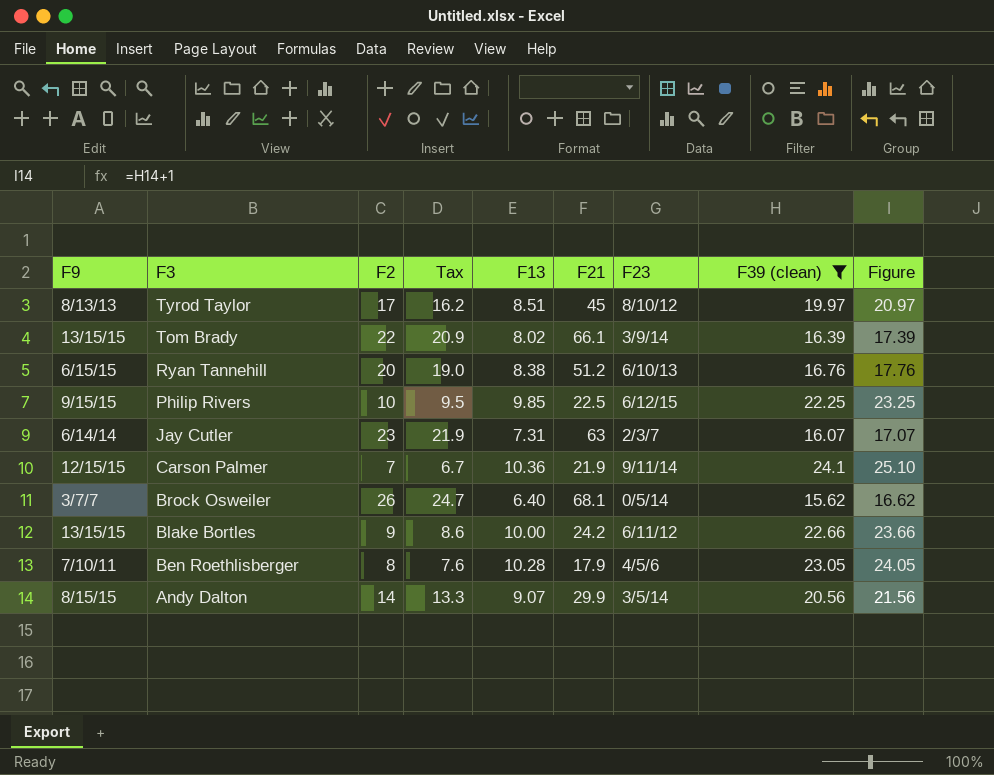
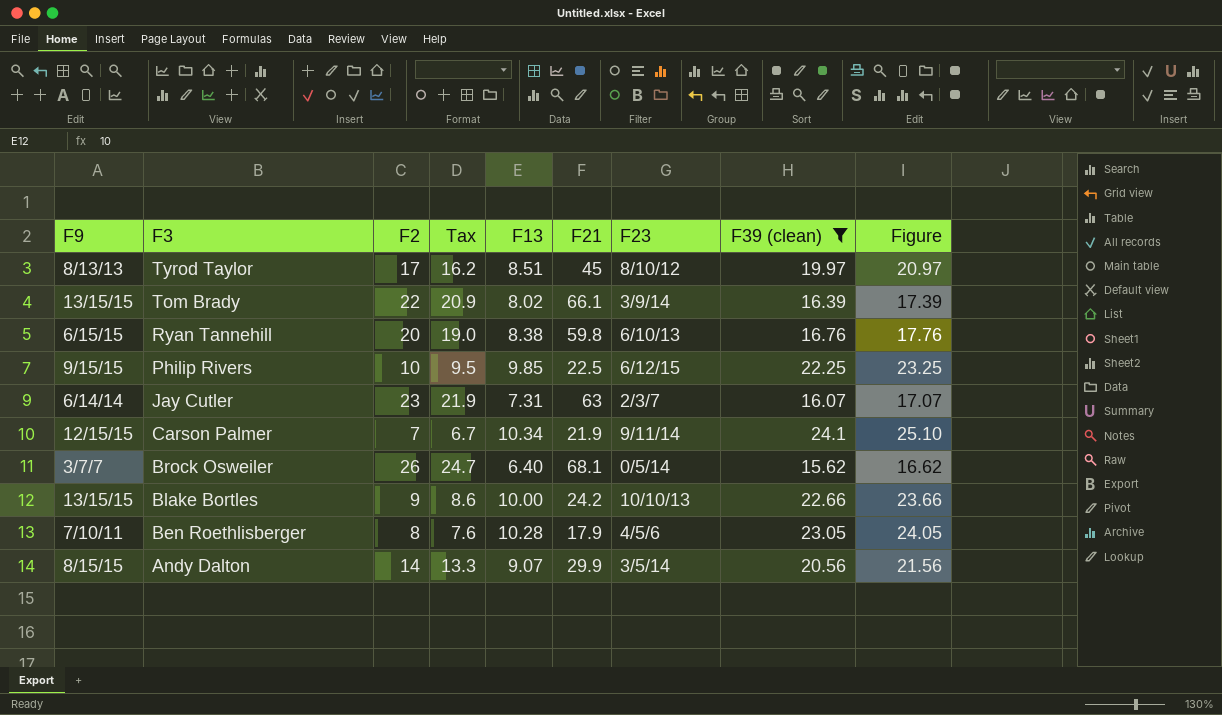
Ryan Tannehill | F21: 51.2 -> 59.8
Carson Palmer | F13: 10.36 -> 10.34
Blake Bortles | F23: 6/11/12 -> 10/10/13

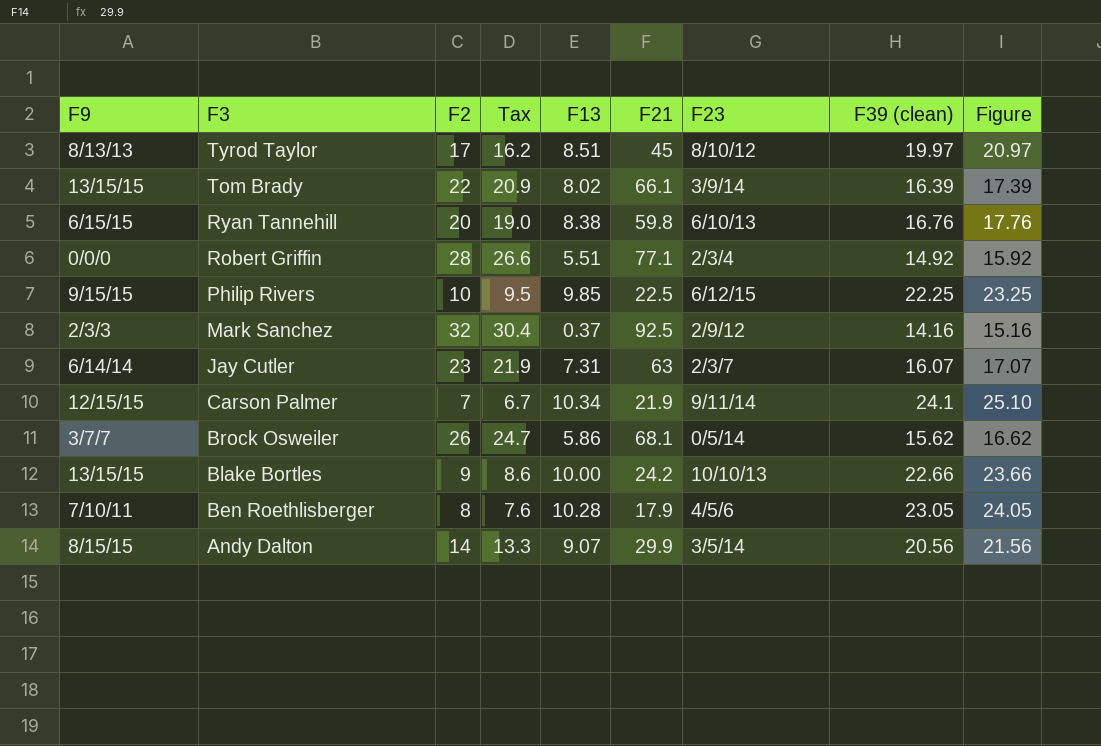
filter: F39 (clean) >= 15.62 -> none
Brock Osweiler | F13: 6.40 -> 5.86

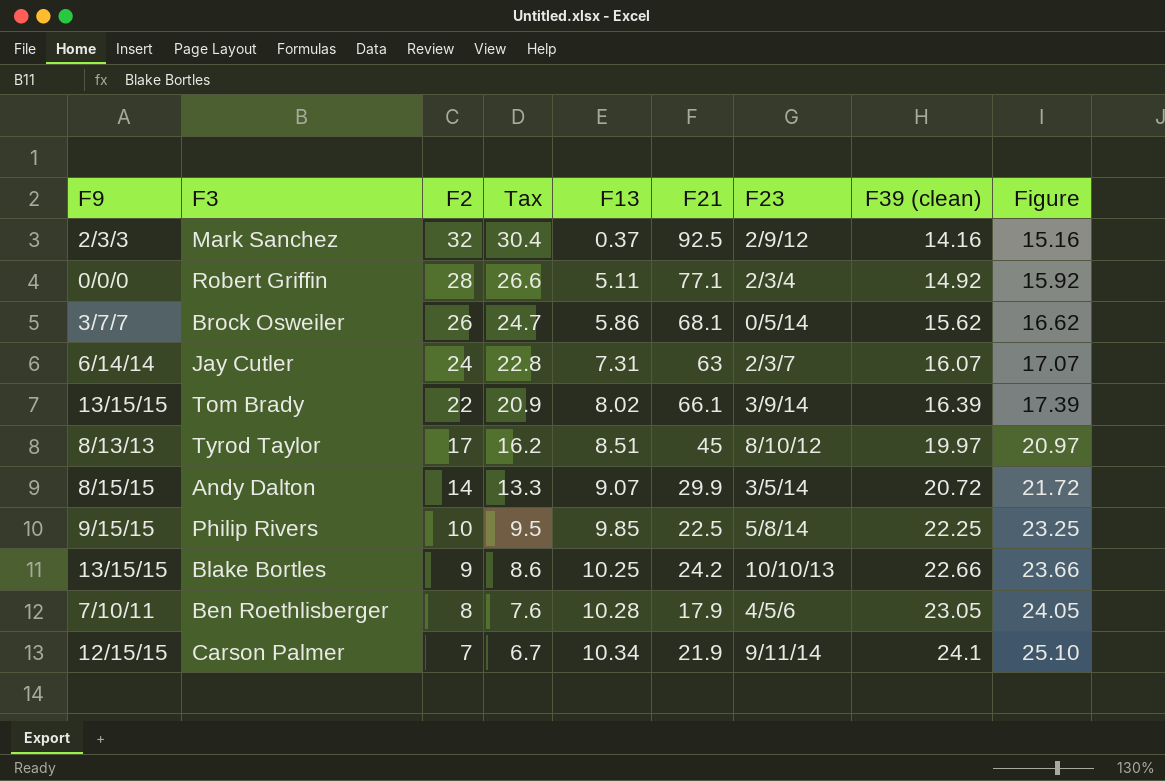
row order: F3 descending -> F2 descending
row Ryan Tannehill: 6/15/15 | 20 | 19.0 | 8.38 | 59.8 | 6/10/13 | 16.76 | 17.76 -> none
Robert Griffin | F13: 5.51 -> 5.11
Jay Cutler | F2: 23 -> 24
Jay Cutler | Tax: 21.9 -> 22.8
Andy Dalton | F39 (clean): 20.56 -> 20.72
Andy Dalton | Figure: 21.56 -> 21.72
Philip Rivers | F23: 6/12/15 -> 5/8/14
Blake Bortles | F13: 10.00 -> 10.25

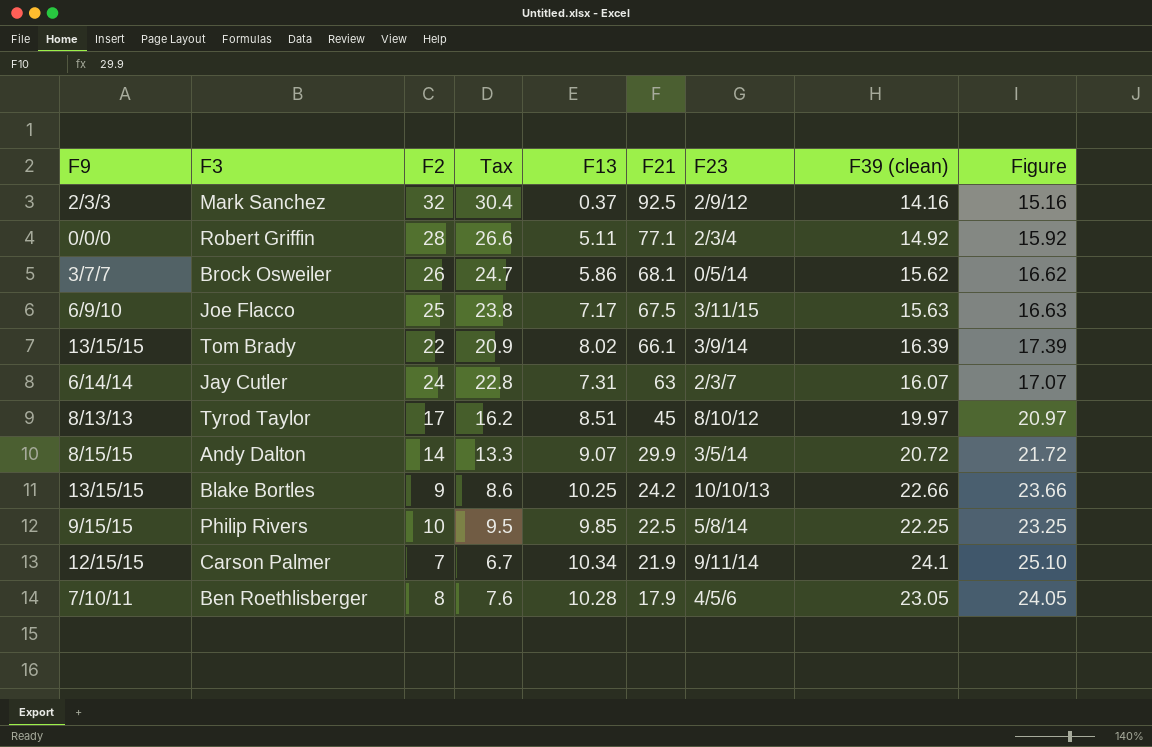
row order: F2 descending -> F21 descending
row Joe Flacco: none -> 6/9/10 | 25 | 23.8 | 7.17 | 67.5 | 3/11/15 | 15.63 | 16.63

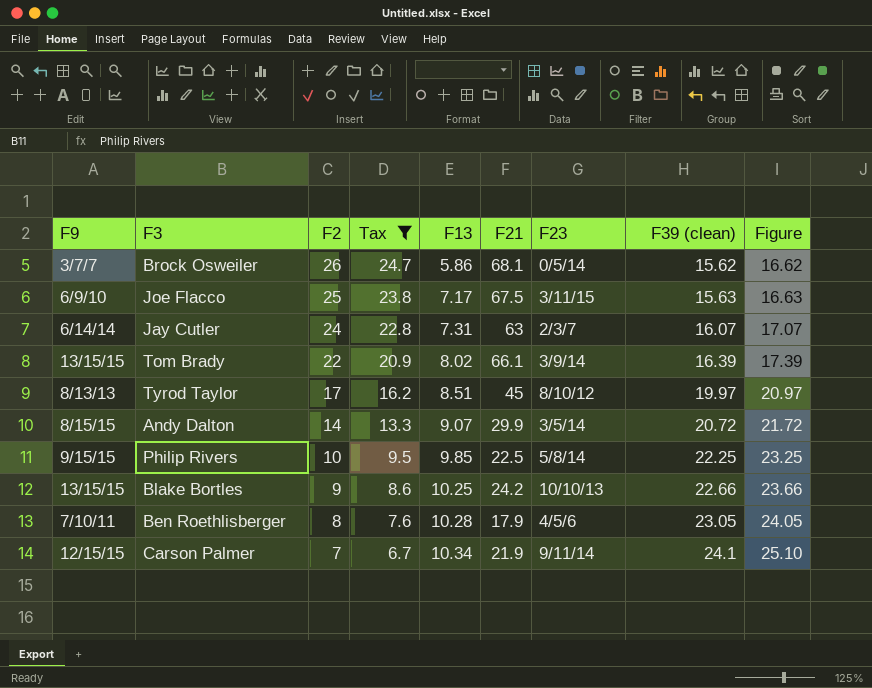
filter: none -> Tax <= 24.7
row order: F21 descending -> F2 descending

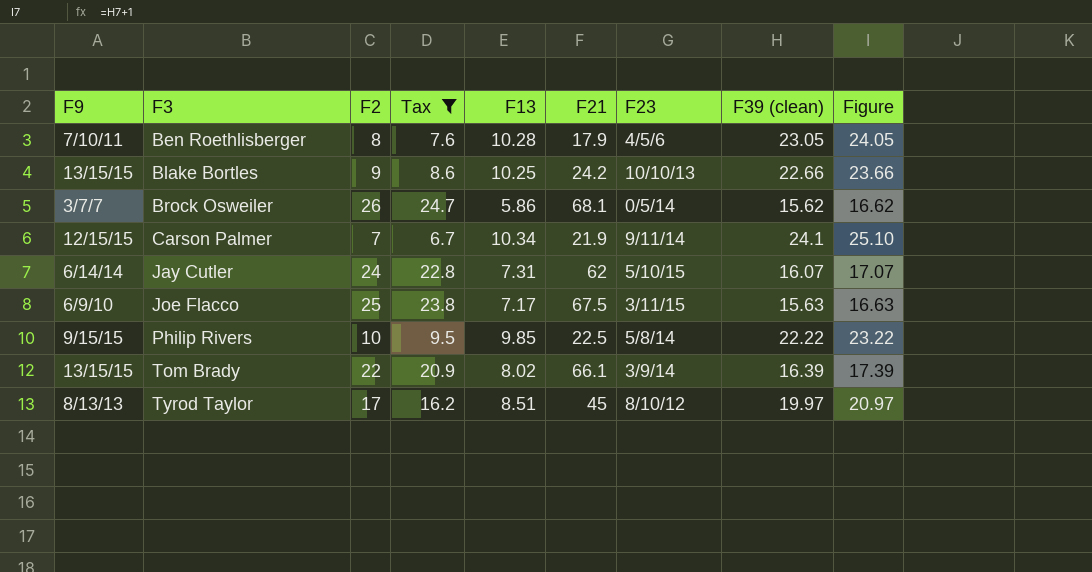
row order: F2 descending -> F3 ascending
row Andy Dalton: 8/15/15 | 14 | 13.3 | 9.07 | 29.9 | 3/5/14 | 20.72 | 21.72 -> none
Jay Cutler | F21: 63 -> 62
Jay Cutler | F23: 2/3/7 -> 5/10/15
Philip Rivers | F39 (clean): 22.25 -> 22.22
Philip Rivers | Figure: 23.25 -> 23.22

